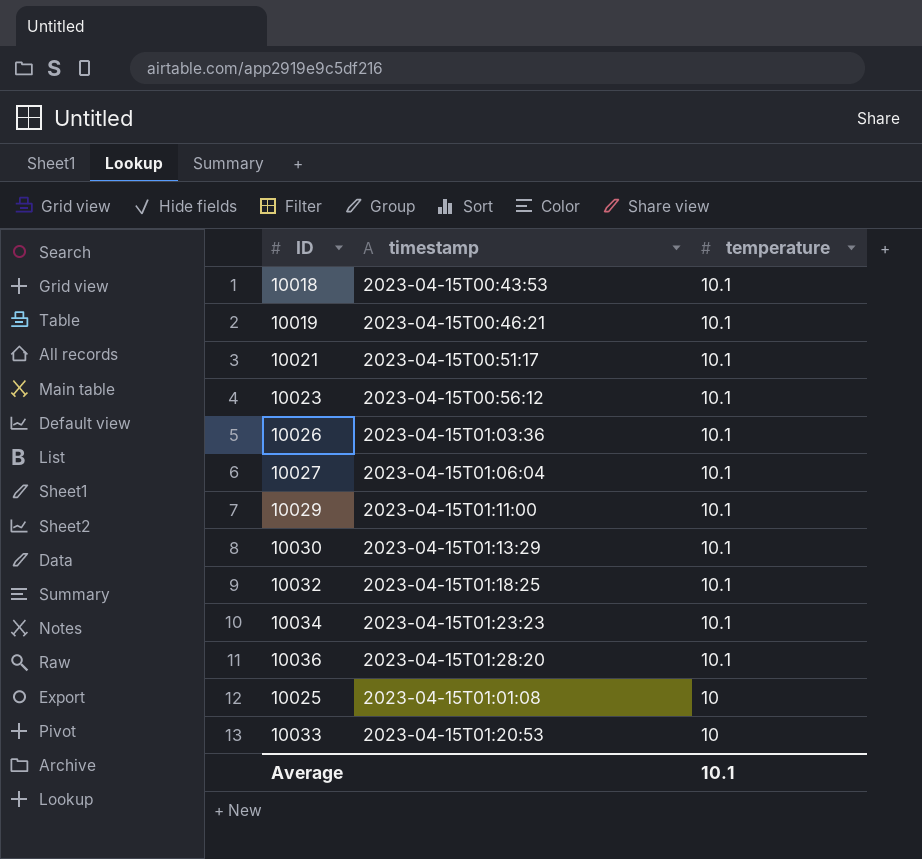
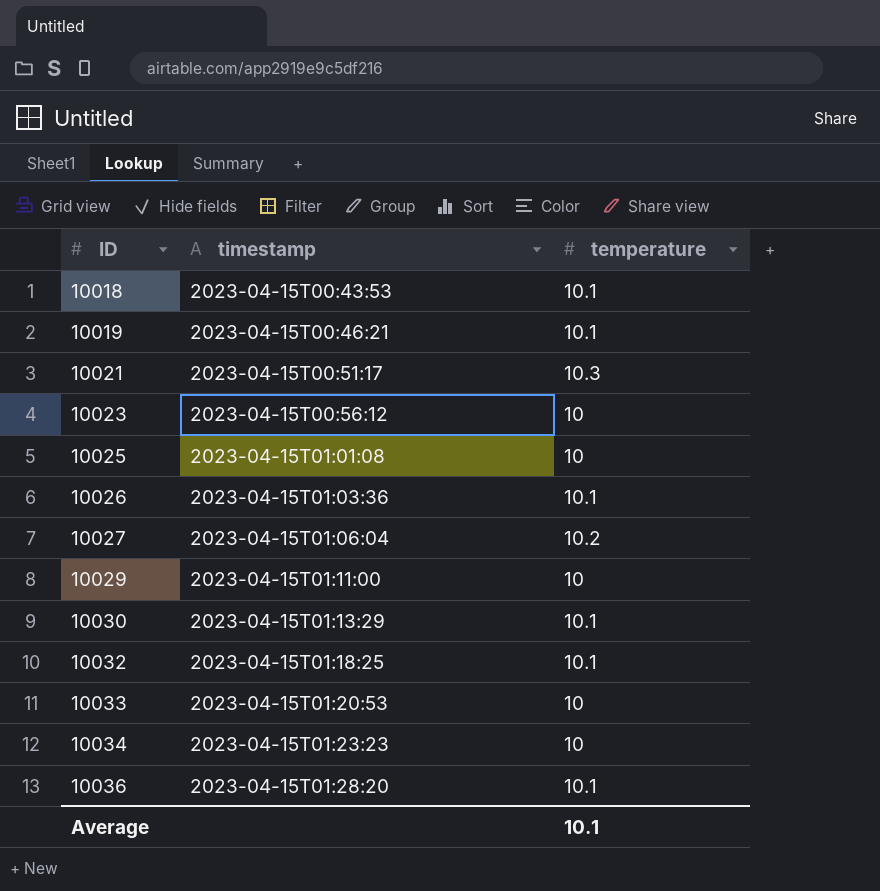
row order: temperature descending -> ID ascending
10021 | temperature: 10.1 -> 10.3
10023 | temperature: 10.1 -> 10
10027 | temperature: 10.1 -> 10.2
10029 | temperature: 10.1 -> 10
10034 | temperature: 10.1 -> 10

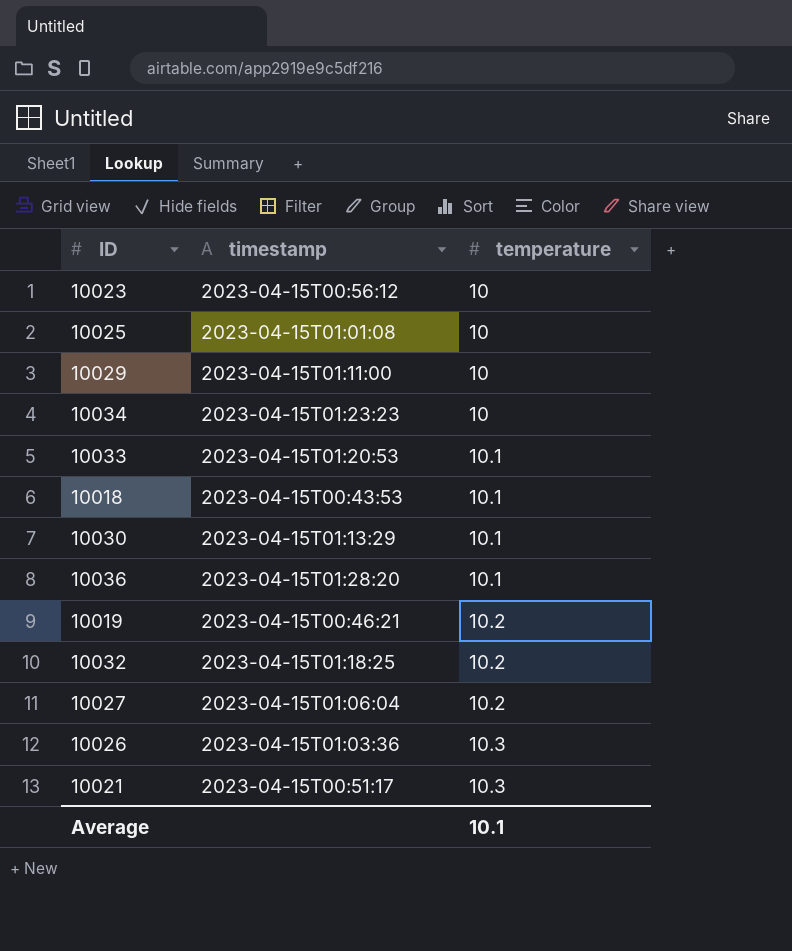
row order: ID ascending -> temperature ascending
10033 | temperature: 10 -> 10.1
10019 | temperature: 10.1 -> 10.2
10032 | temperature: 10.1 -> 10.2
10026 | temperature: 10.1 -> 10.3

